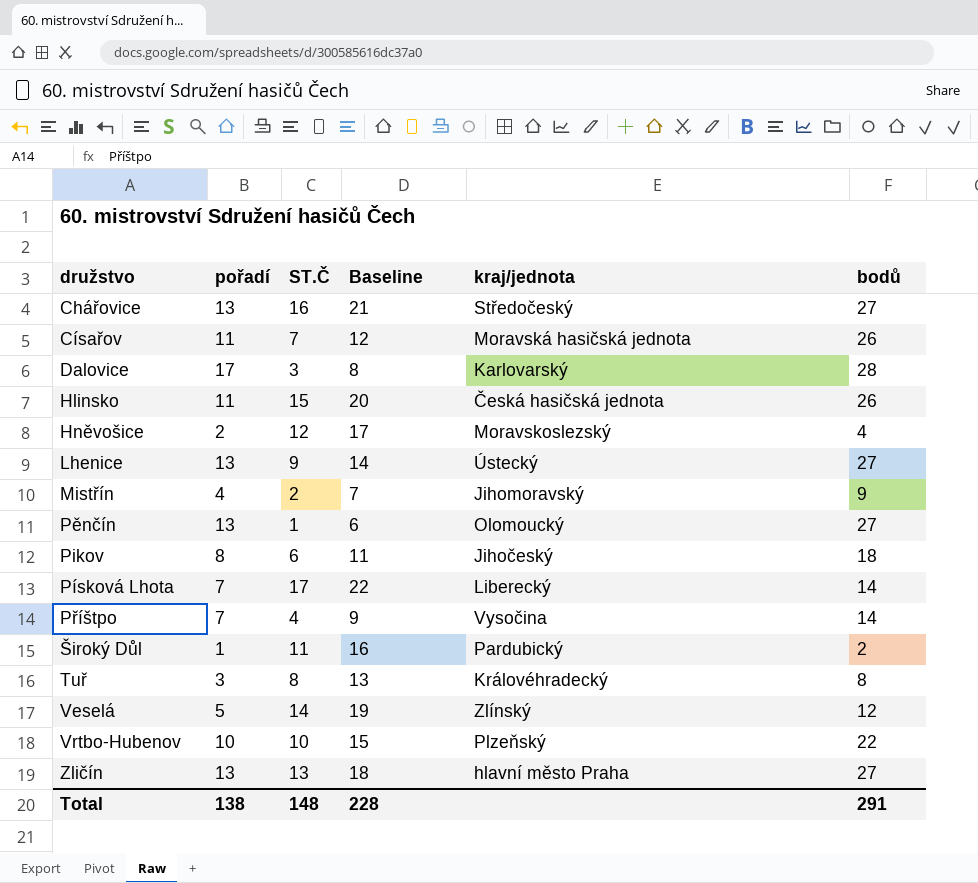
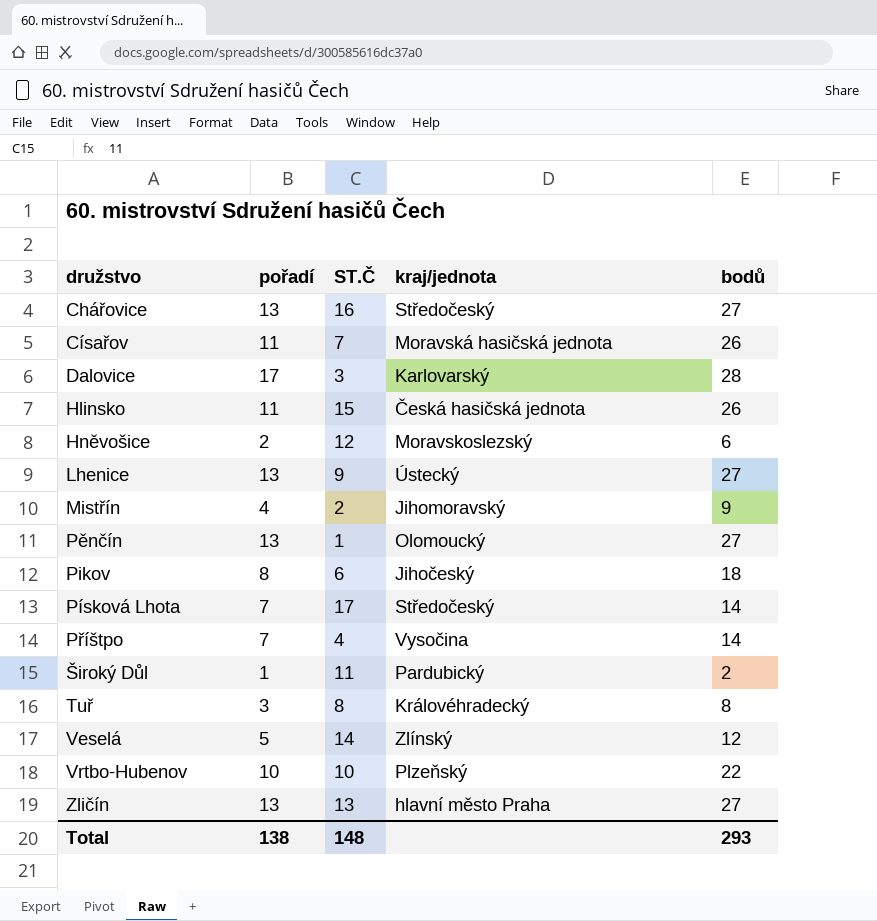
column Baseline | formula: [ST.Č] + 5 -> none
Hněvošice | bodů: 4 -> 6
Písková Lhota | kraj/jednota: Liberecký -> Středočeský
Total | bodů: 291 -> 293

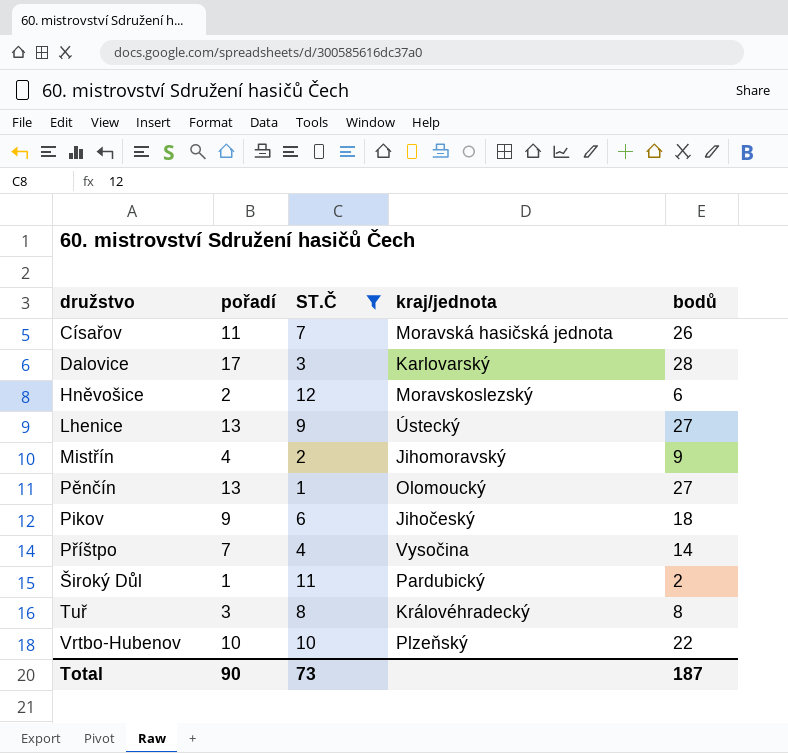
filter: none -> ST.Č <= 12
Pikov | pořadí: 8 -> 9
Total | pořadí: 138 -> 90
Total | ST.Č: 148 -> 73
Total | bodů: 293 -> 187

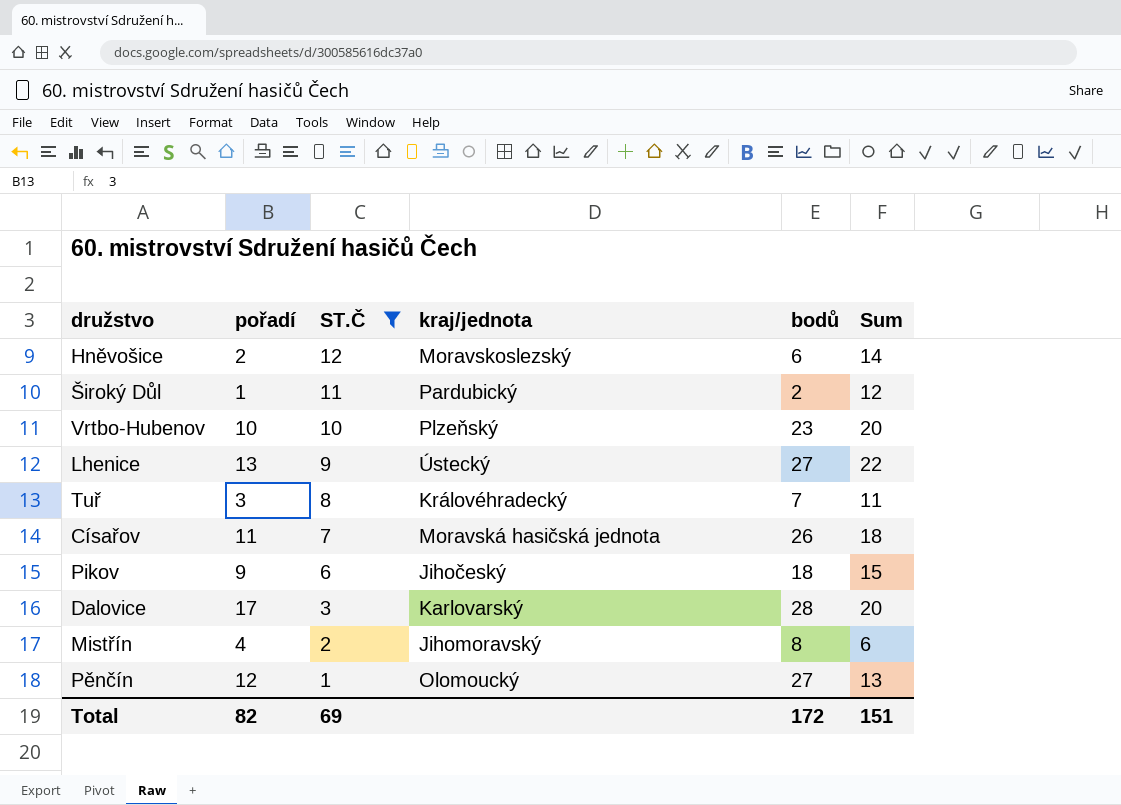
row order: družstvo ascending -> ST.Č descending
column Sum | formula: none -> [pořadí] + [ST.Č]
row Příštpo: 7 | 4 | Vysočina | 14 -> none
Vrtbo-Hubenov | bodů: 22 -> 23
Tuř | bodů: 8 -> 7
Mistřín | bodů: 9 -> 8
Pěnčín | pořadí: 13 -> 12
Total | pořadí: 90 -> 82
Total | ST.Č: 73 -> 69
Total | bodů: 187 -> 172

